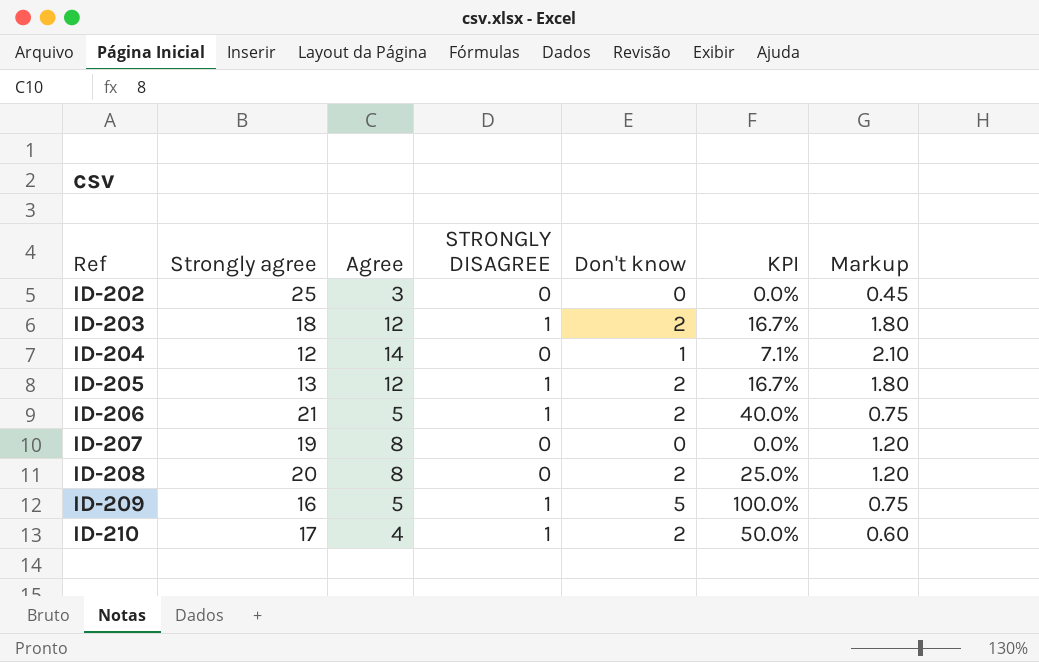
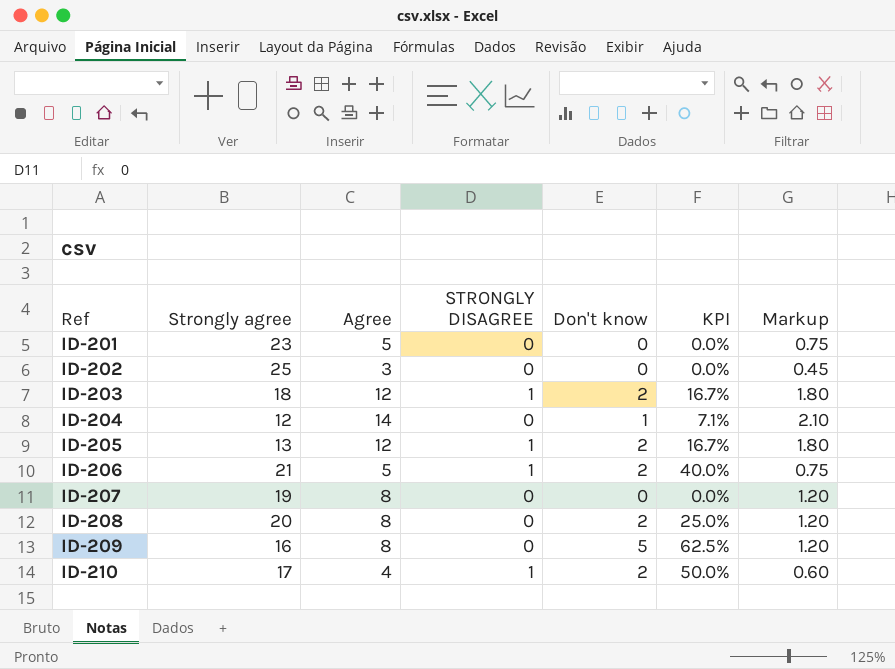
row ID-201: none -> 23 | 5 | 0 | 0 | 0.0% | 0.75
ID-209 | Agree: 5 -> 8
ID-209 | STRONGLY DISAGREE: 1 -> 0
ID-209 | KPI: 100.0% -> 62.5%
ID-209 | Markup: 0.75 -> 1.20

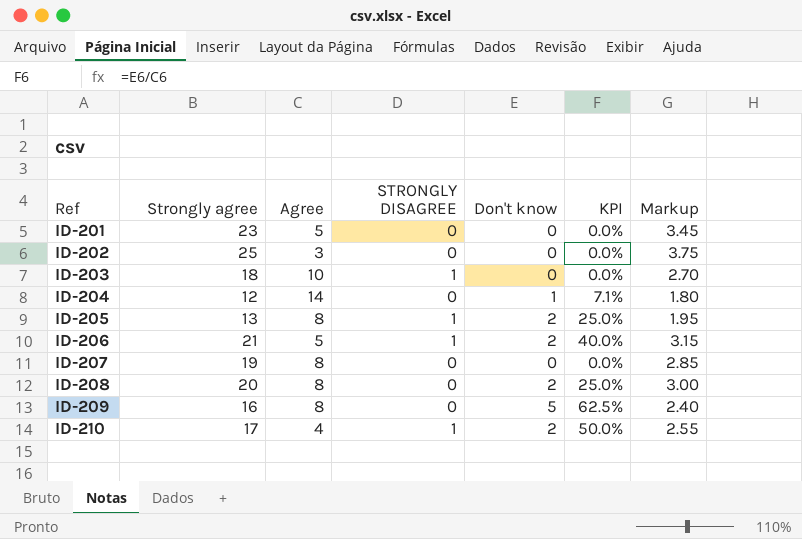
column Markup | formula: [Agree] * 0.15 -> [Strongly agree] * 0.15
ID-203 | Agree: 12 -> 10
ID-203 | Don't know: 2 -> 0
ID-203 | KPI: 16.7% -> 0.0%
ID-205 | Agree: 12 -> 8
ID-205 | KPI: 16.7% -> 25.0%

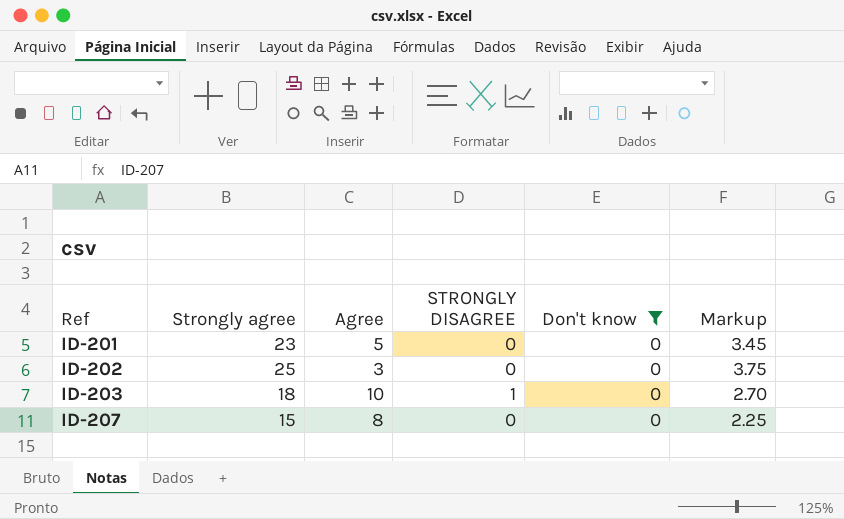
filter: none -> Don't know = 0
column KPI | formula: [Don't know] / [Agree] -> none
ID-207 | Strongly agree: 19 -> 15
ID-207 | Markup: 2.85 -> 2.25

